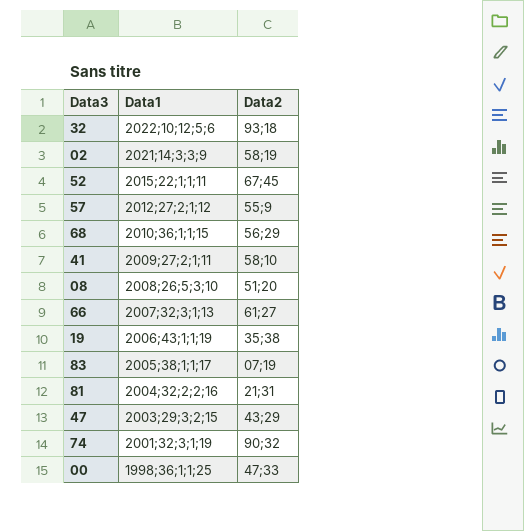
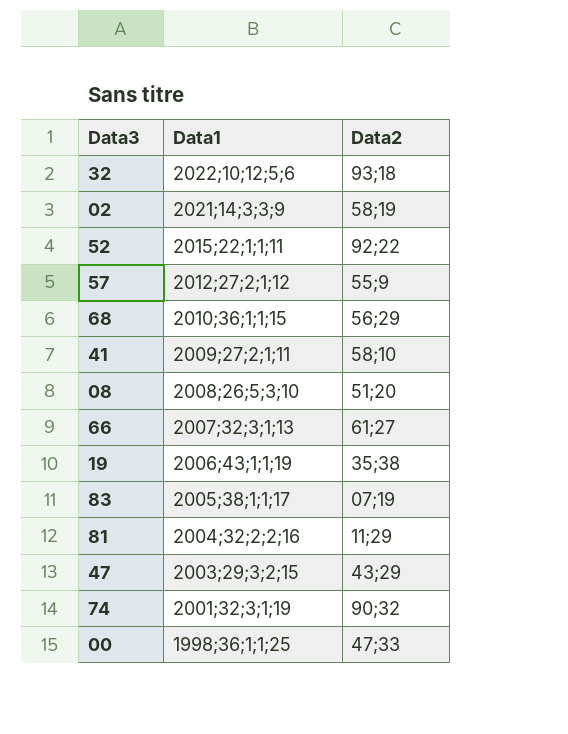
52 | Data2: 67;45 -> 92;22
81 | Data2: 21;31 -> 11;29

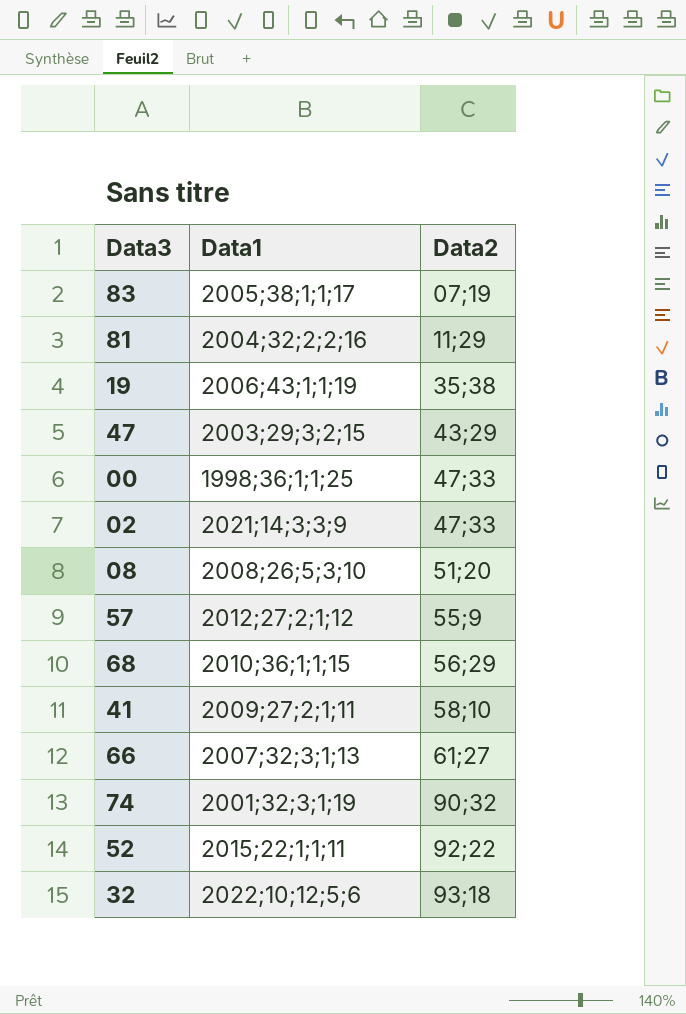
row order: Data1 descending -> Data2 ascending
02 | Data2: 58;19 -> 47;33

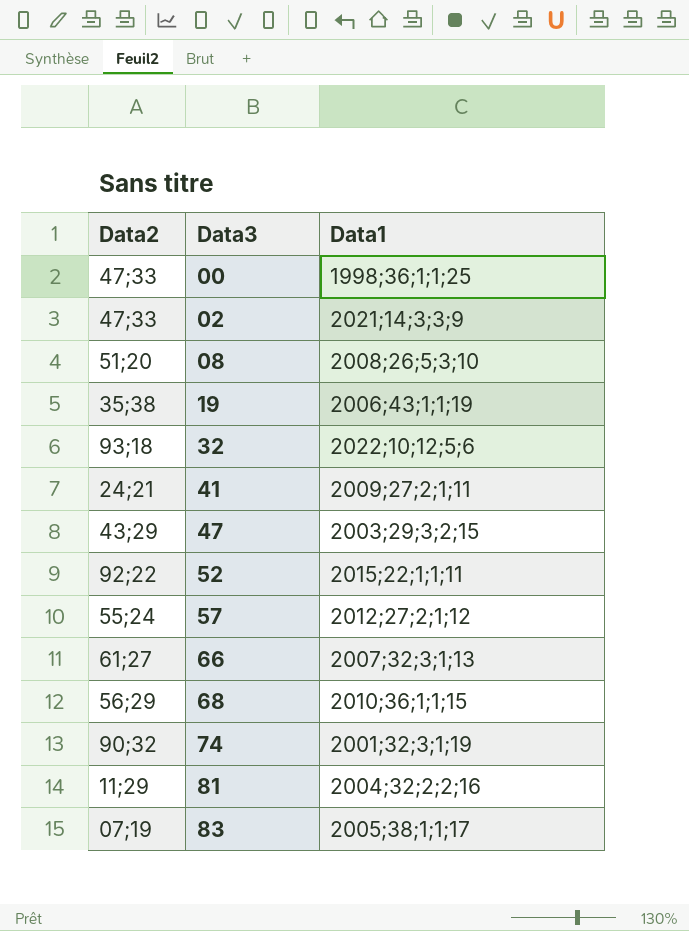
row order: Data2 ascending -> Data3 ascending
column Data2 | position: 3 -> 1
41 | Data2: 58;10 -> 24;21
57 | Data2: 55;9 -> 55;24

